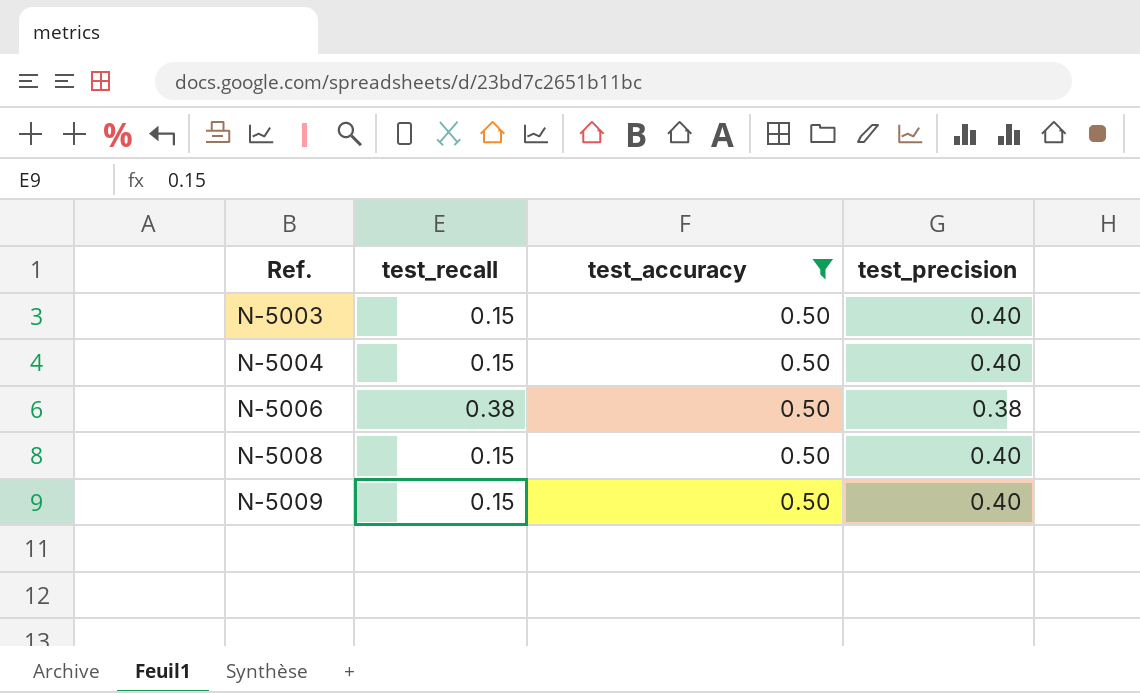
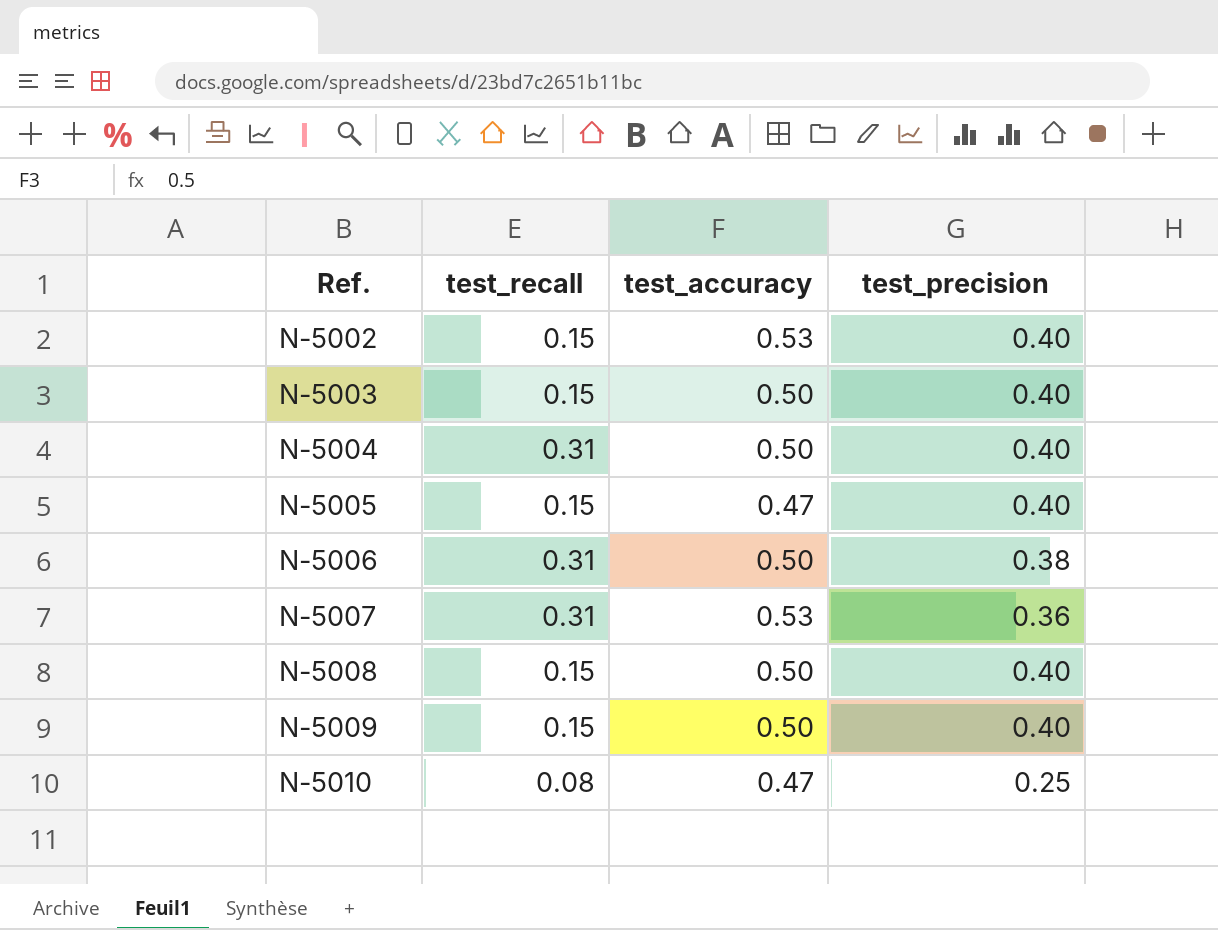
filter: test_accuracy = 0.50 -> none
N-5004 | test_recall: 0.15 -> 0.31
N-5006 | test_recall: 0.38 -> 0.31

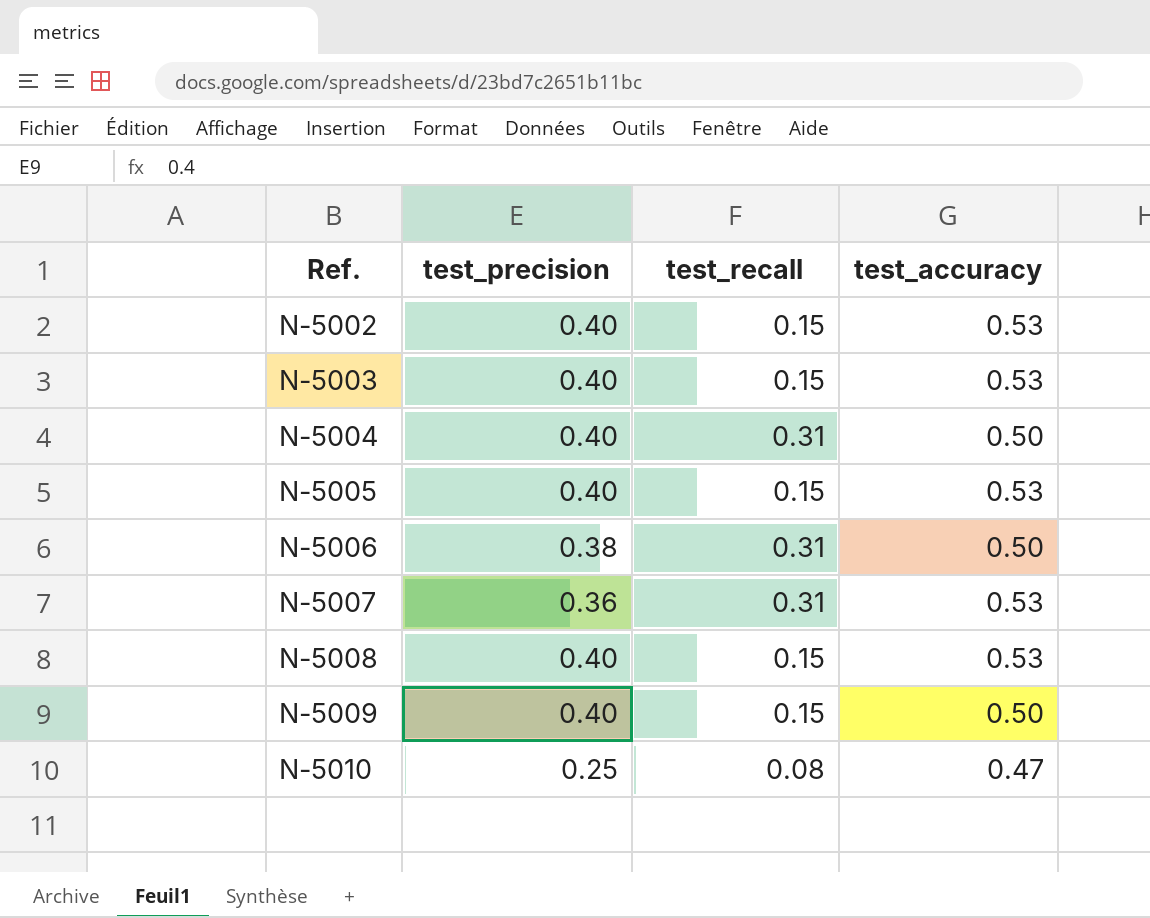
column test_precision | position: 4 -> 2
N-5003 | test_accuracy: 0.50 -> 0.53
N-5005 | test_accuracy: 0.47 -> 0.53
N-5008 | test_accuracy: 0.50 -> 0.53

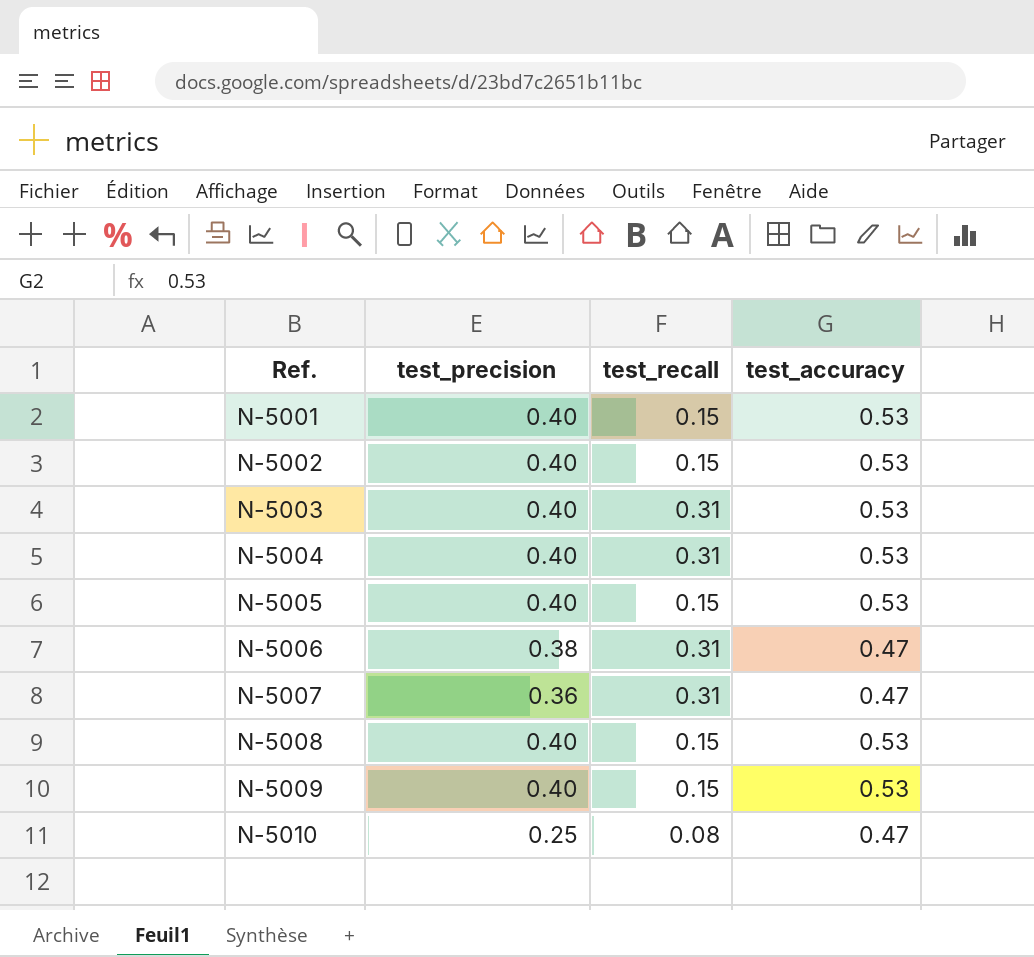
row N-5001: none -> 0.40 | 0.15 | 0.53
N-5003 | test_recall: 0.15 -> 0.31
N-5004 | test_accuracy: 0.50 -> 0.53
N-5006 | test_accuracy: 0.50 -> 0.47
N-5007 | test_accuracy: 0.53 -> 0.47
N-5009 | test_accuracy: 0.50 -> 0.53

